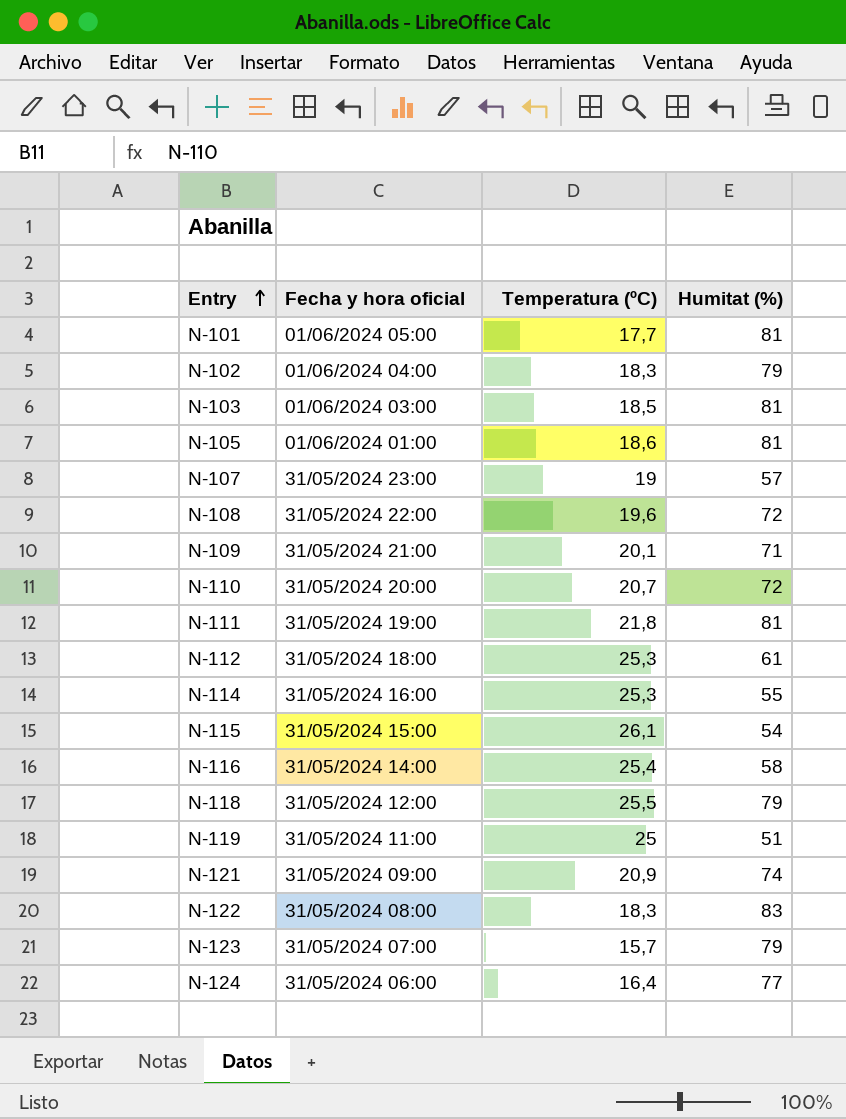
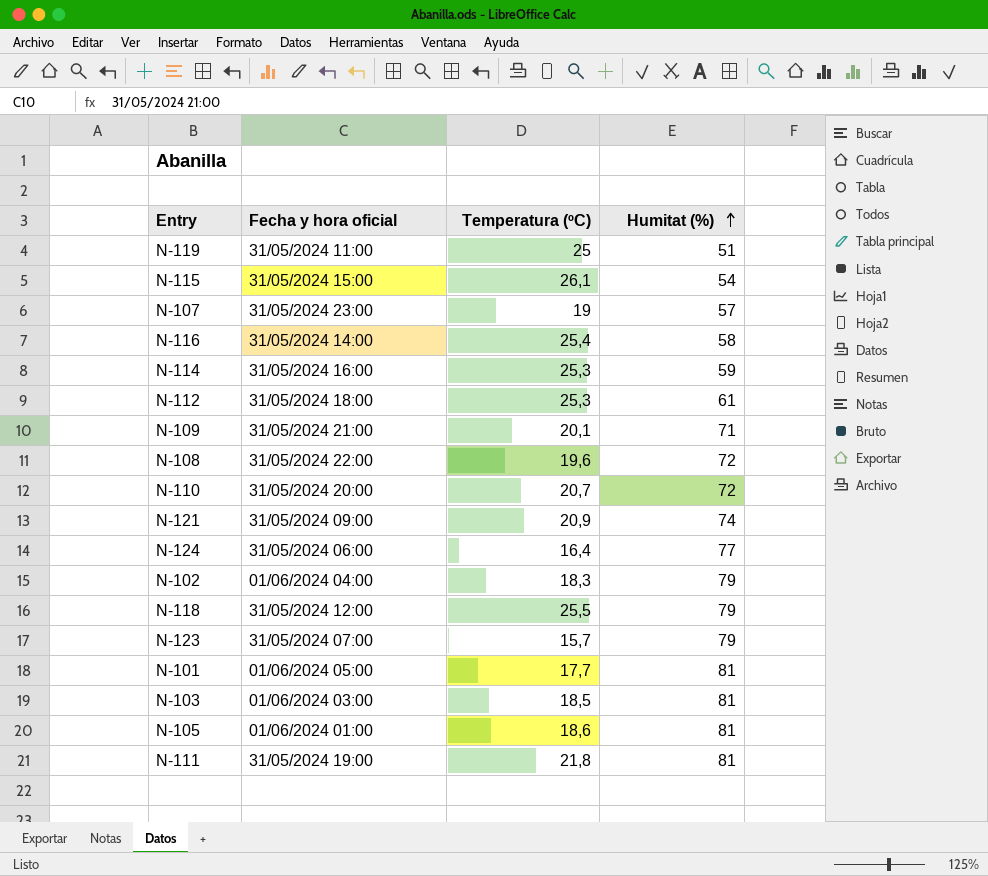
row order: Entry ascending -> Humitat (%) ascending
row N-122: 31/05/2024 08:00 | 18,3 | 83 -> none
N-114 | Humitat (%): 55 -> 59

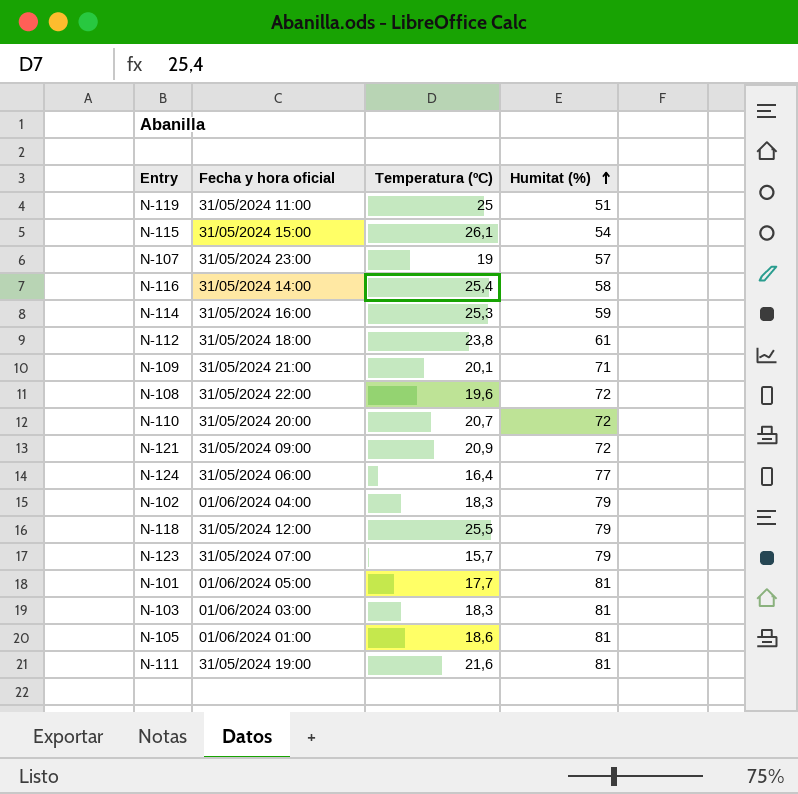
N-112 | Temperatura (ºC): 25,3 -> 23,8
N-121 | Humitat (%): 74 -> 72
N-103 | Temperatura (ºC): 18,5 -> 18,3
N-111 | Temperatura (ºC): 21,8 -> 21,6

